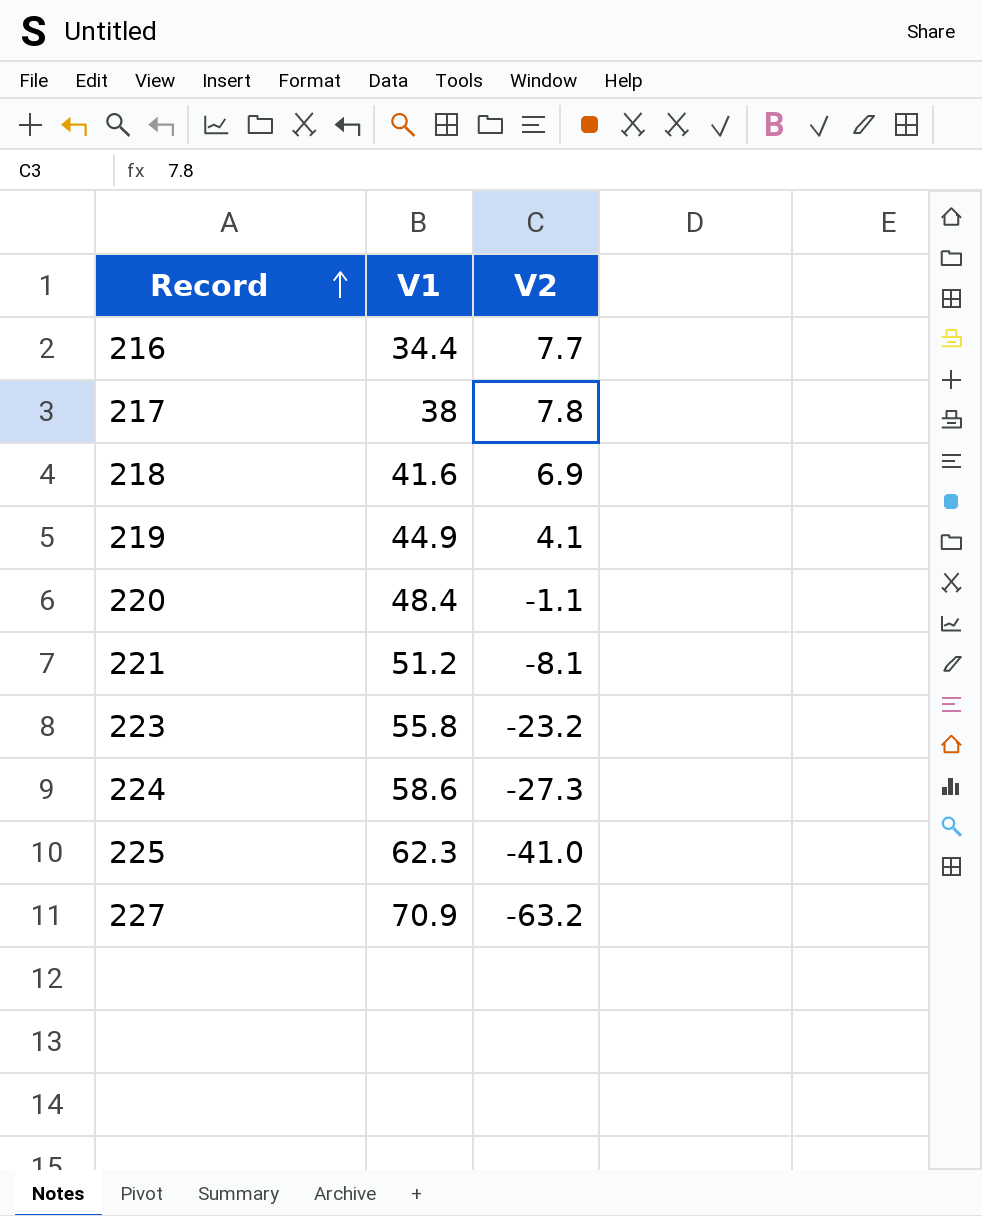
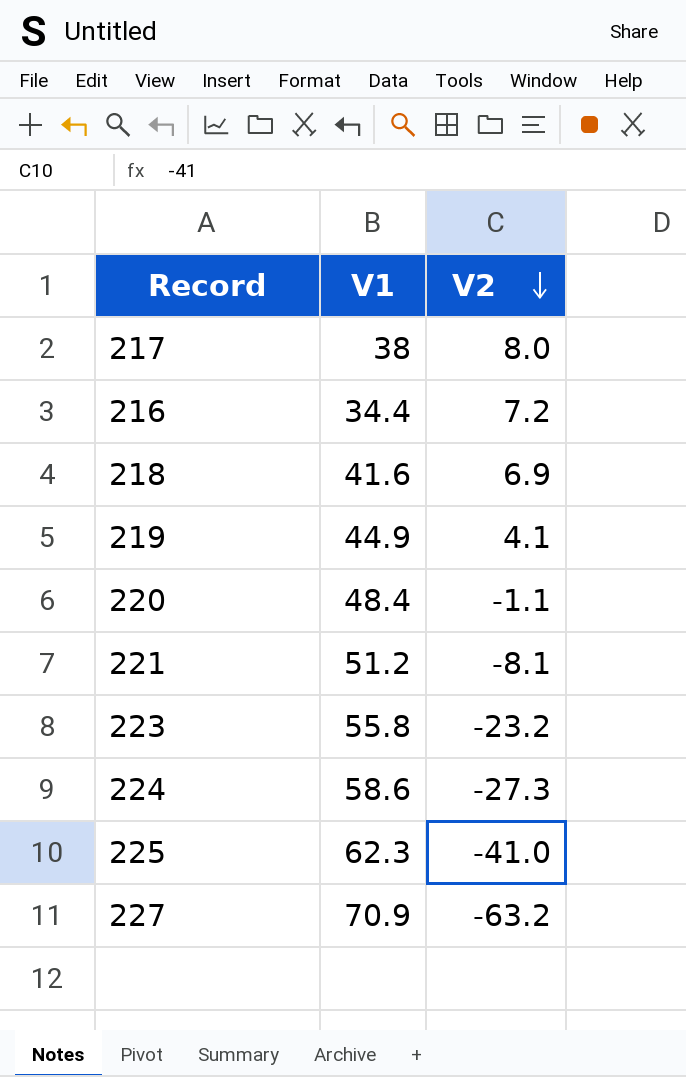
row order: Record ascending -> V2 descending
217 | V2: 7.8 -> 8.0
216 | V2: 7.7 -> 7.2

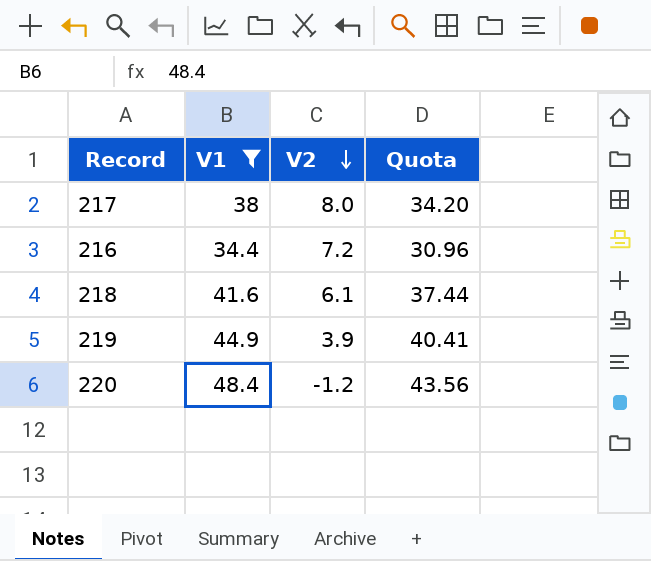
filter: none -> V1 <= 48.4
column Quota | formula: none -> [V1] * 0.9
218 | V2: 6.9 -> 6.1
219 | V2: 4.1 -> 3.9
220 | V2: -1.1 -> -1.2

